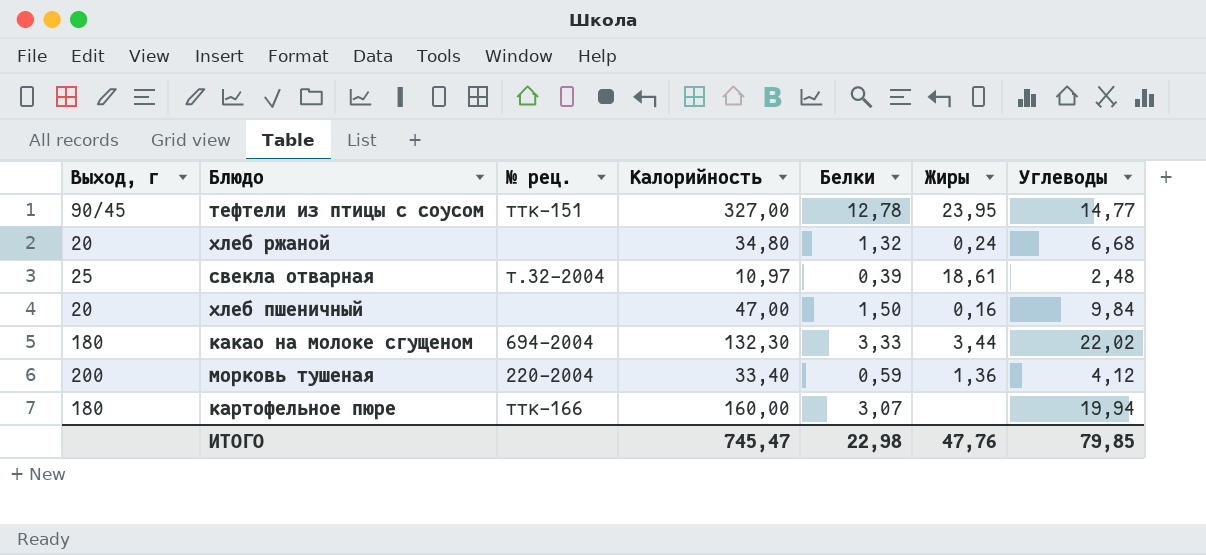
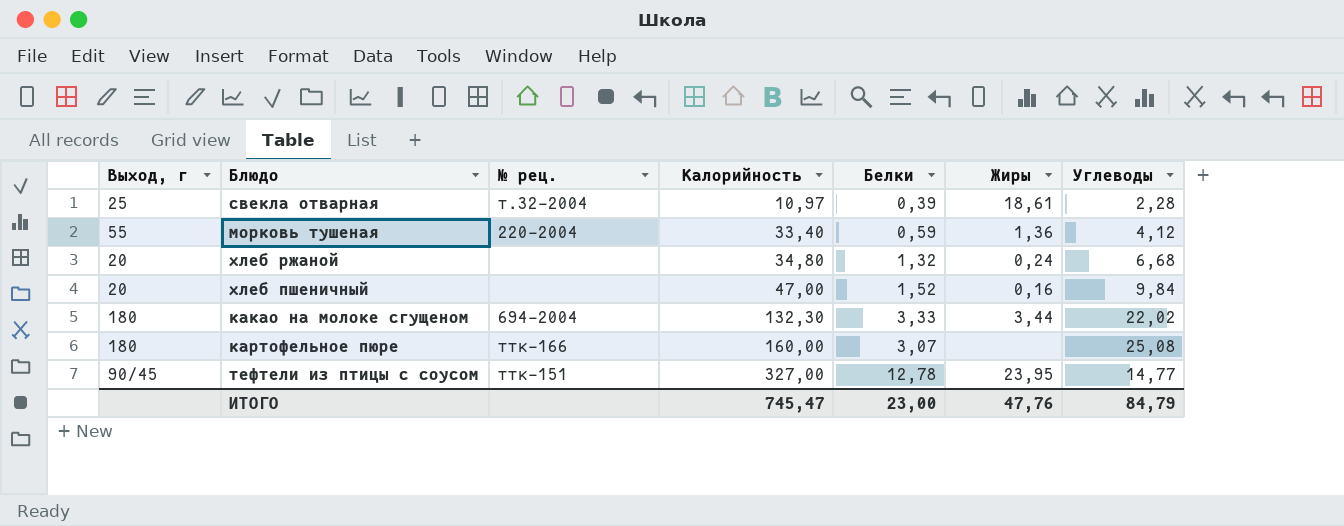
row order: none -> Калорийность ascending
свекла отварная | Углеводы: 2,48 -> 2,28
морковь тушеная | Выход, г: 200 -> 55
хлеб пшеничный | Белки: 1,50 -> 1,52
картофельное пюре | Углеводы: 19,94 -> 25,08
ИТОГО | Белки: 22,98 -> 23,00
ИТОГО | Углеводы: 79,85 -> 84,79

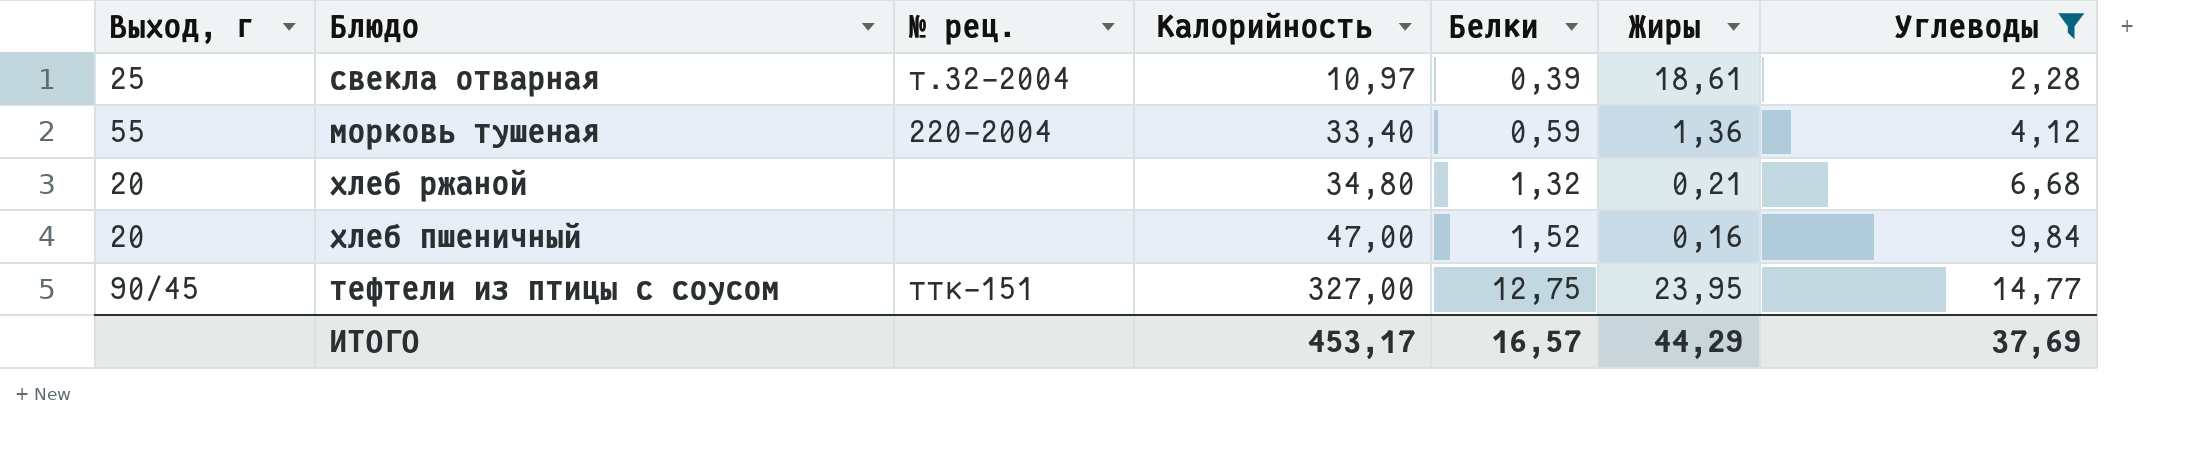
filter: none -> Углеводы <= 14,77
хлеб ржаной | Жиры: 0,24 -> 0,21
тефтели из птицы с соусом | Белки: 12,78 -> 12,75
ИТОГО | Калорийность: 745,47 -> 453,17
ИТОГО | Белки: 23,00 -> 16,57
ИТОГО | Жиры: 47,76 -> 44,29
ИТОГО | Углеводы: 84,79 -> 37,69

